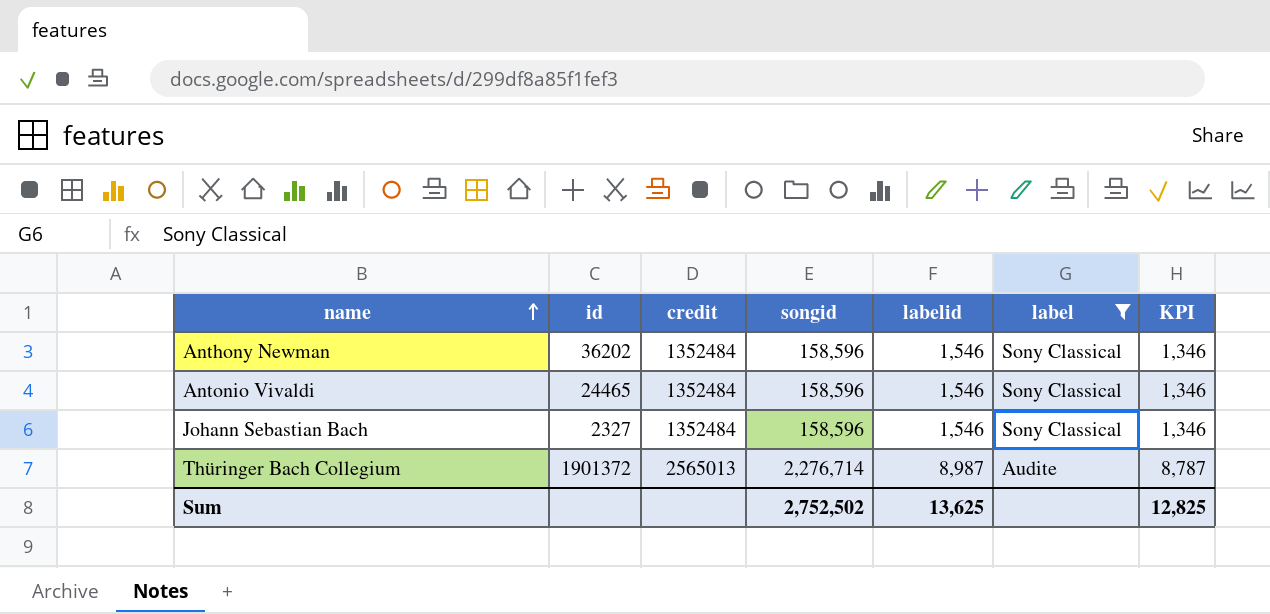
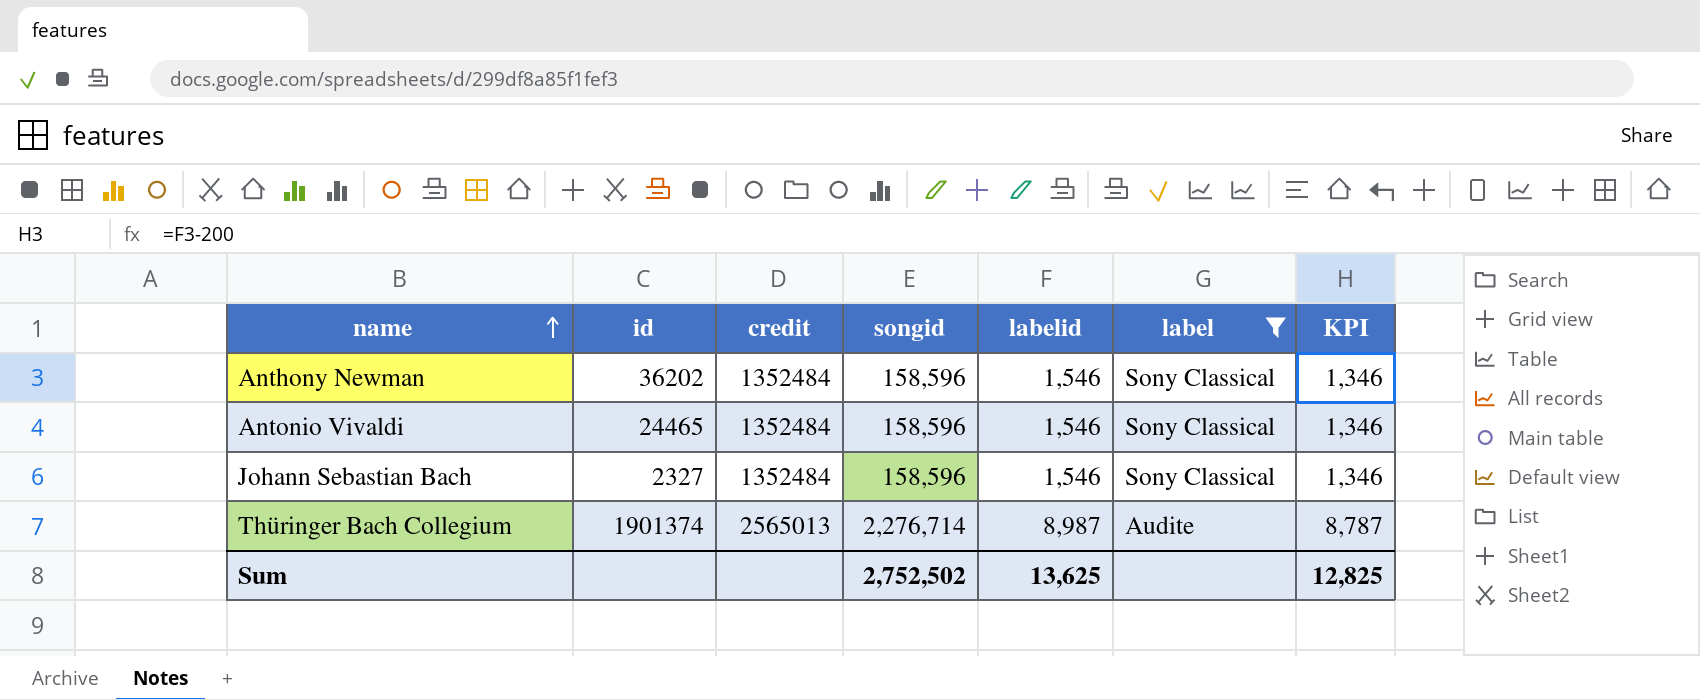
Thüringer Bach Collegium | id: 1901372 -> 1901374

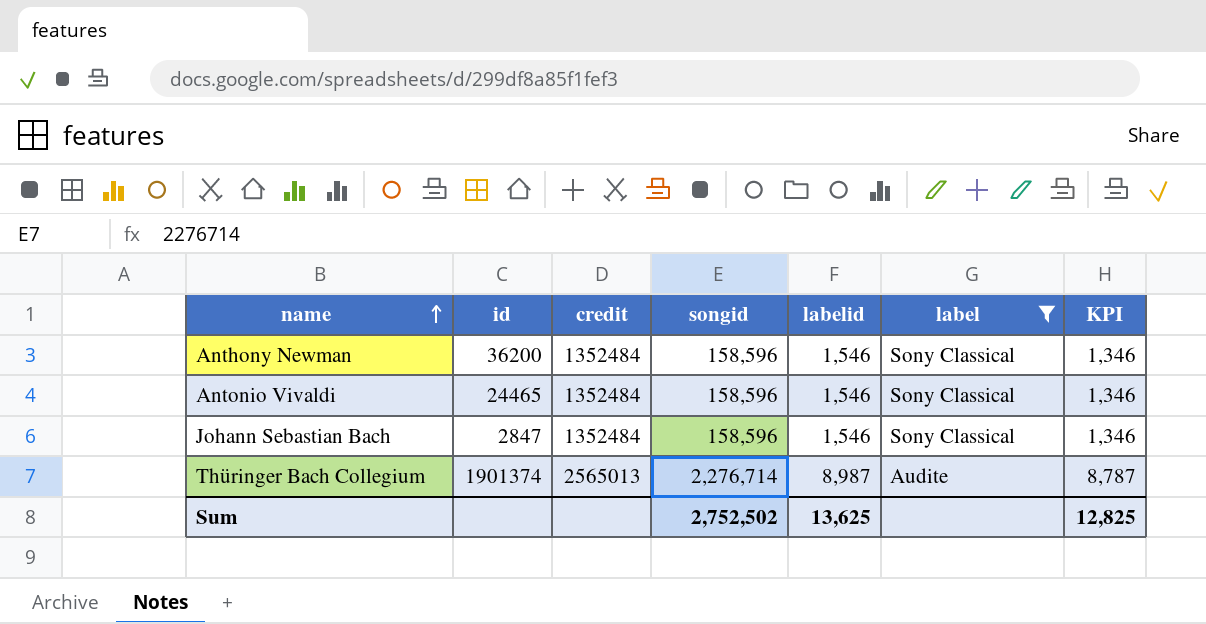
Anthony Newman | id: 36202 -> 36200
Johann Sebastian Bach | id: 2327 -> 2847

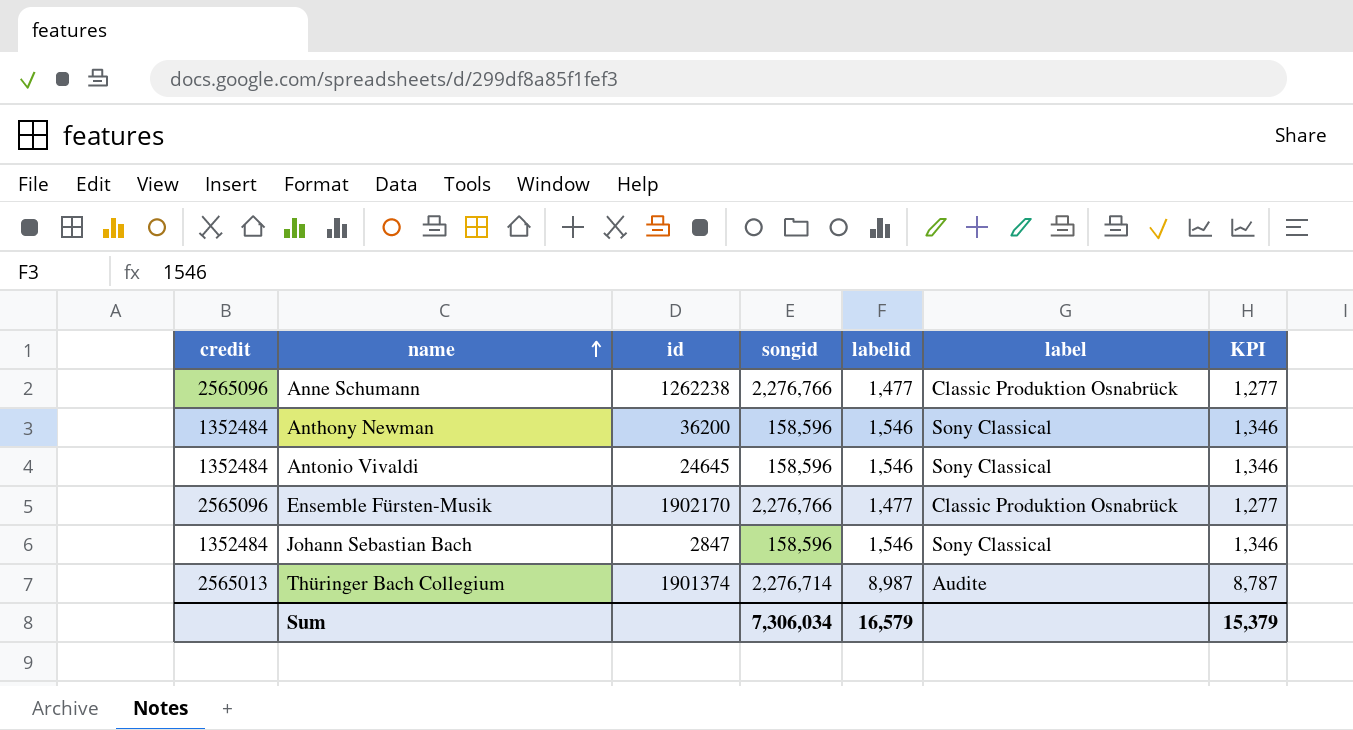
filter: label != Classic Produktion Osnabrück -> none
column credit | position: 3 -> 1
Antonio Vivaldi | id: 24465 -> 24645
Sum | songid: 2,752,502 -> 7,306,034
Sum | labelid: 13,625 -> 16,579
Sum | KPI: 12,825 -> 15,379

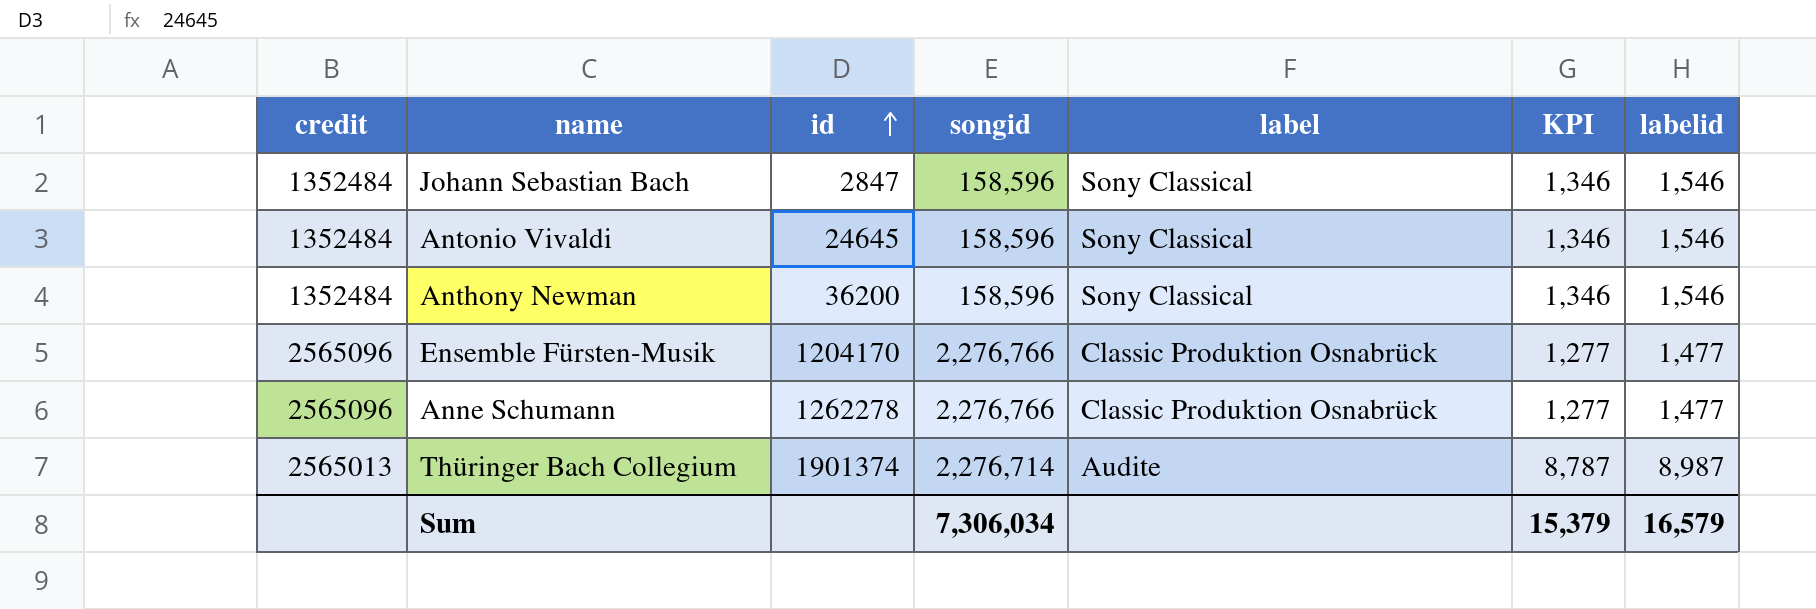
row order: name ascending -> id ascending
column labelid | position: 5 -> 7
Ensemble Fürsten-Musik | id: 1902170 -> 1204170
Anne Schumann | id: 1262238 -> 1262278

